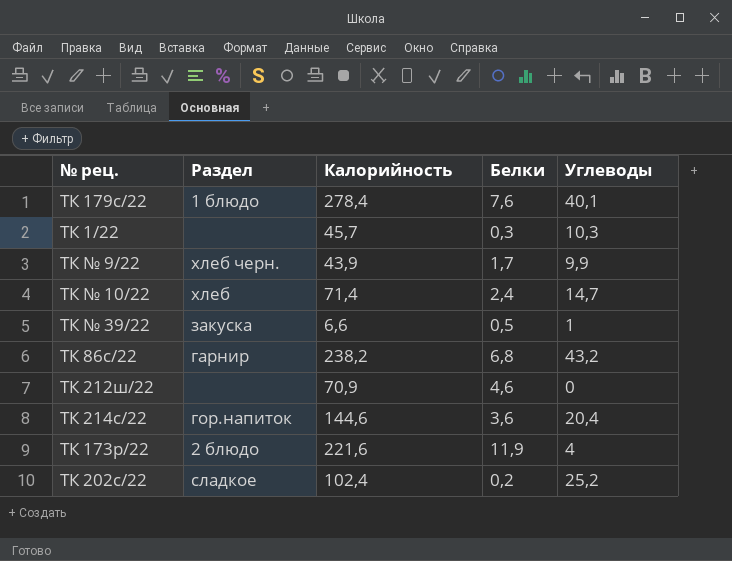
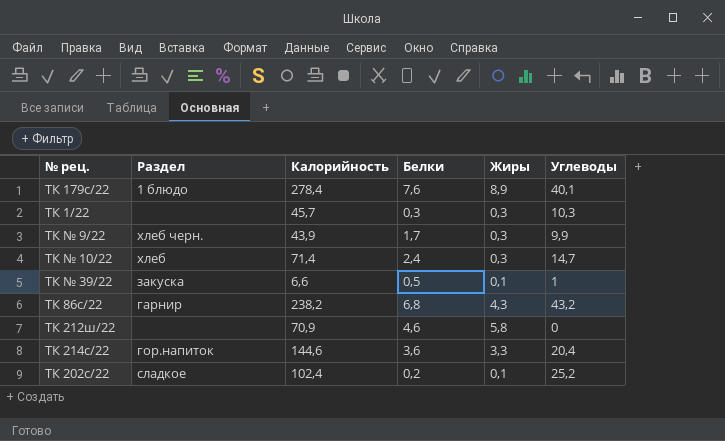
column Жиры | position: none -> 5
row ТК 173р/22: 2 блюдо | 221,6 | 11,9 | 4 -> none

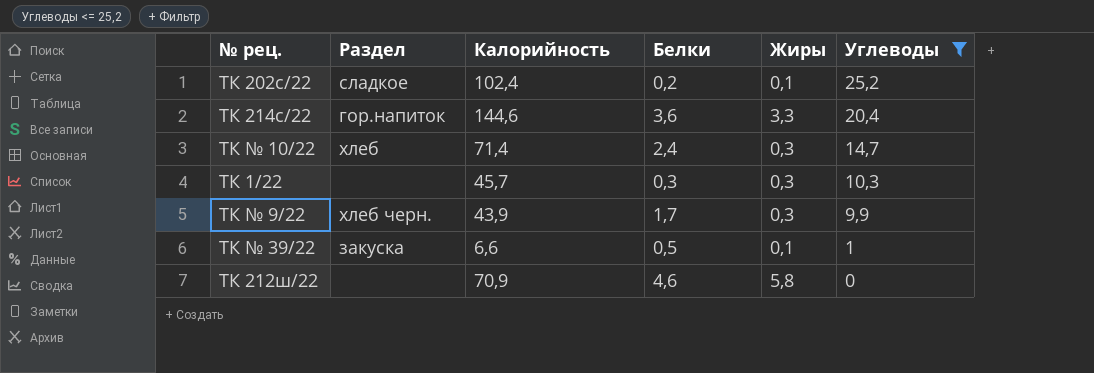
filter: none -> Углеводы <= 25,2
row order: none -> Углеводы descending

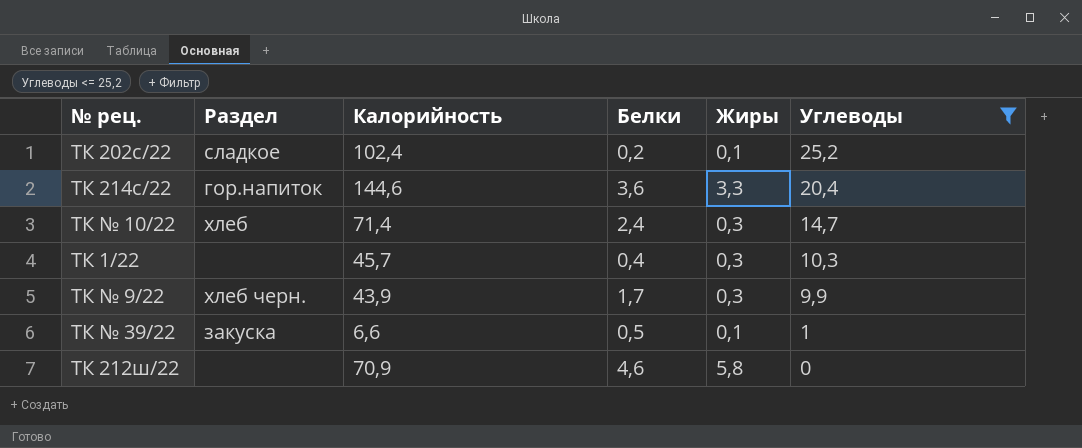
ТК 1/22 | Белки: 0,3 -> 0,4

